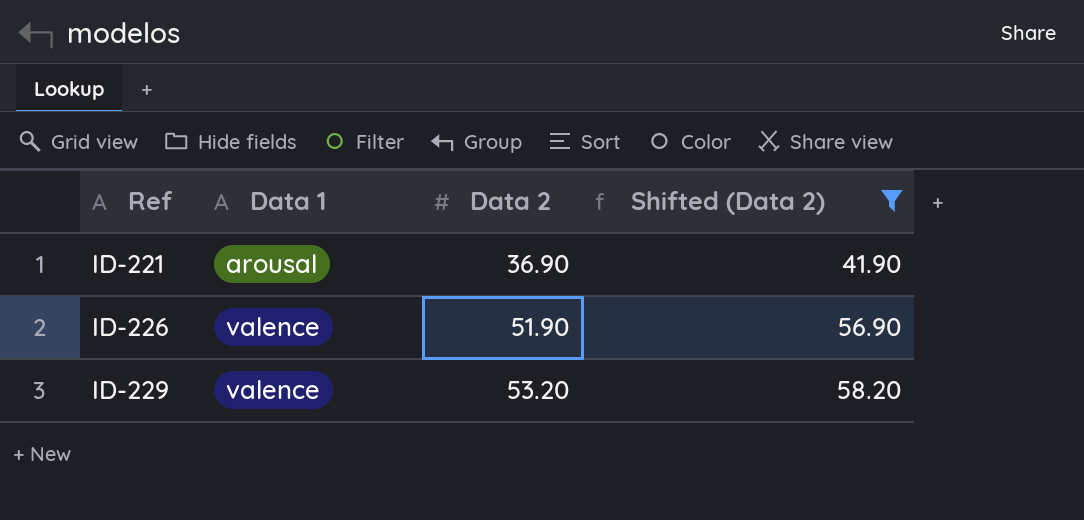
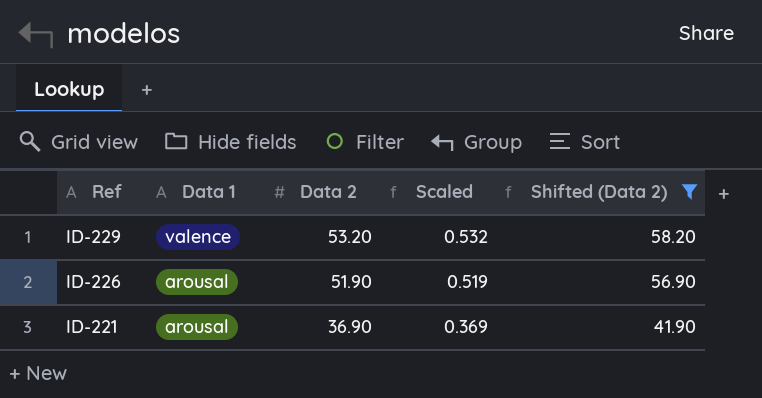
row order: Ref ascending -> Ref descending
column Scaled | formula: none -> [Data 2] * 0.01
ID-226 | Data 1: valence -> arousal

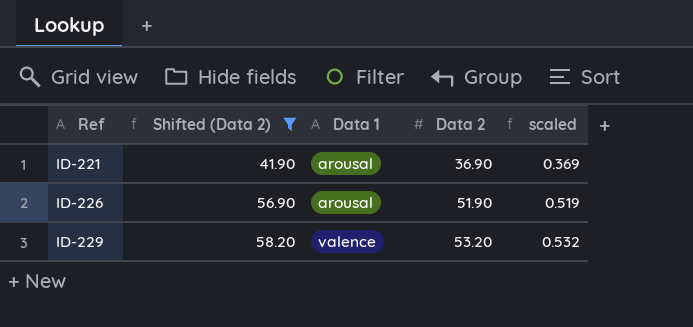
row order: Ref descending -> Ref ascending
column Shifted (Data 2) | position: 5 -> 2
column name: Scaled -> scaled

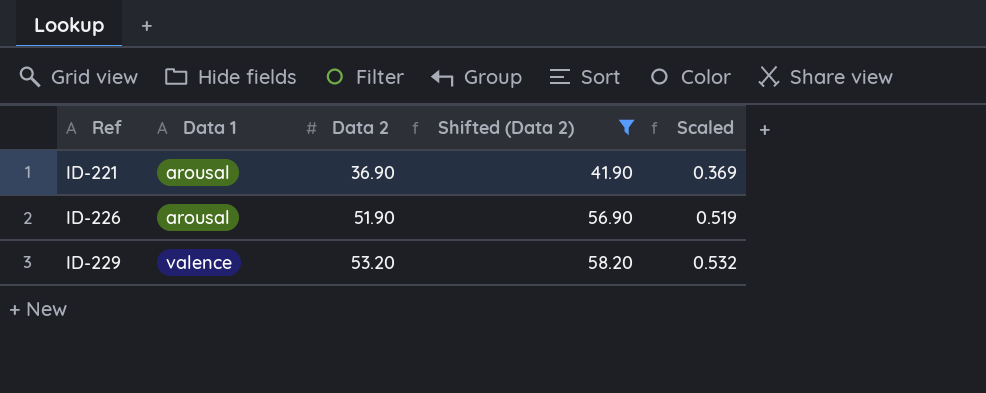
column Shifted (Data 2) | position: 2 -> 4
column name: scaled -> Scaled

